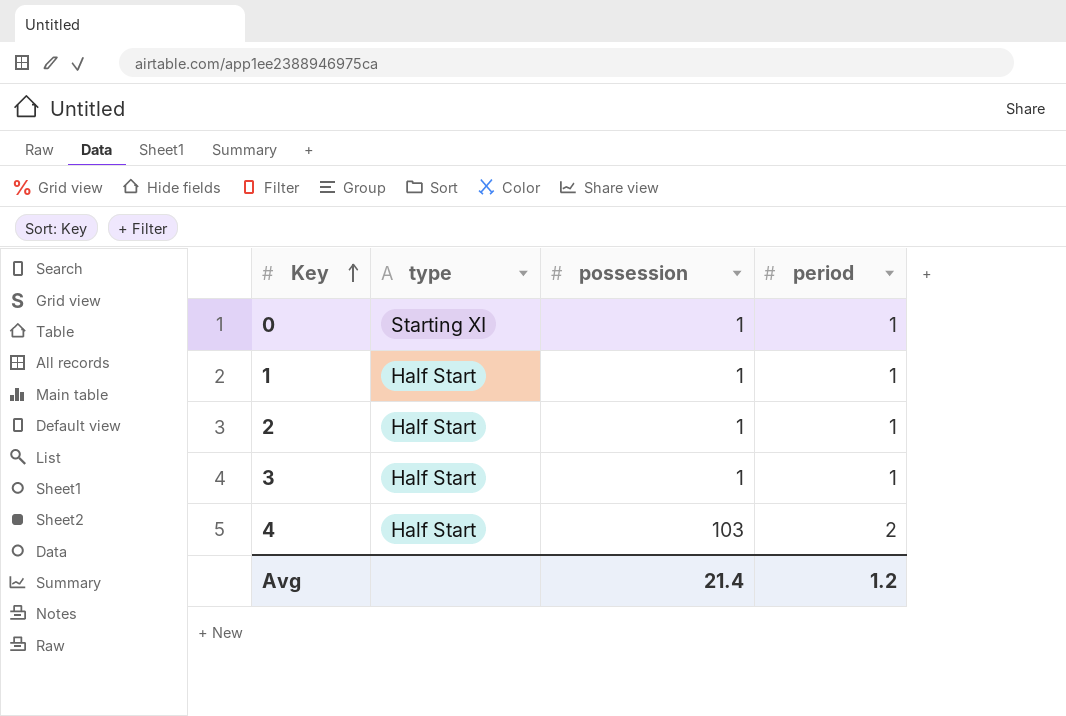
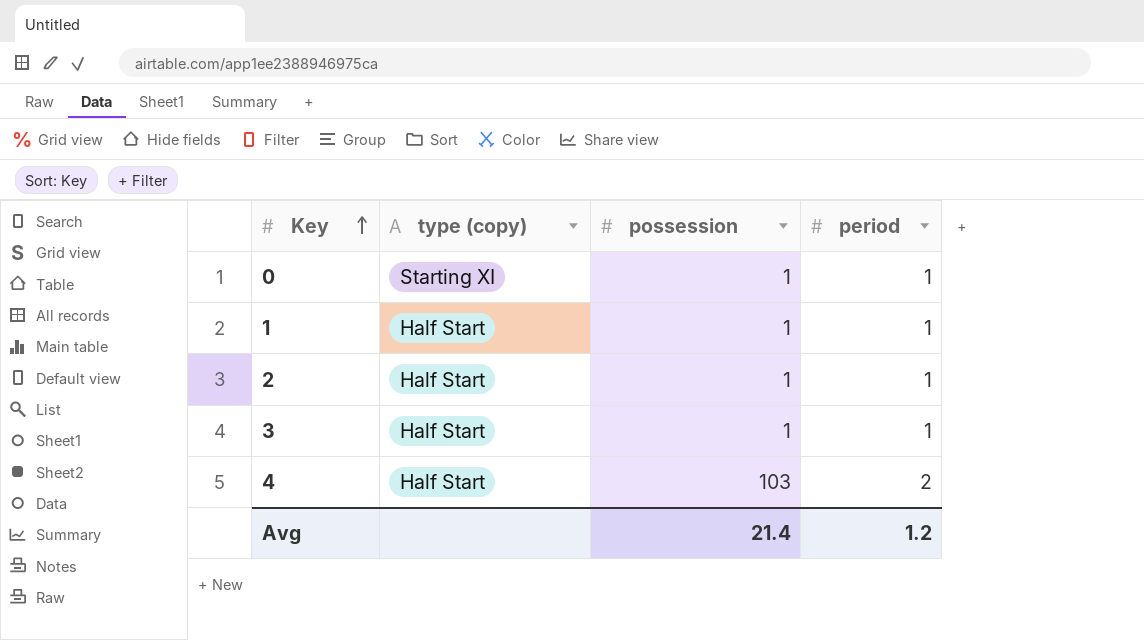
column name: type -> type (copy)

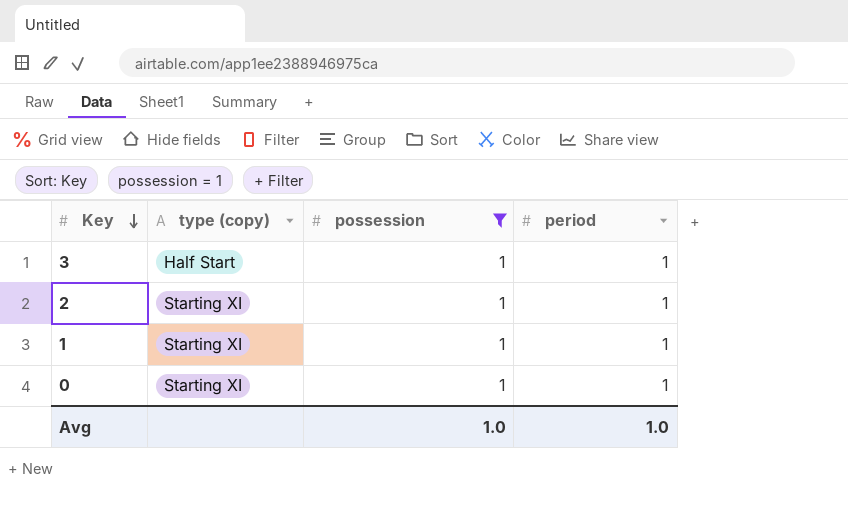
filter: none -> possession = 1
row order: Key ascending -> Key descending
2 | type (copy): Half Start -> Starting XI
1 | type (copy): Half Start -> Starting XI
Avg | possession: 21.4 -> 1.0
Avg | period: 1.2 -> 1.0

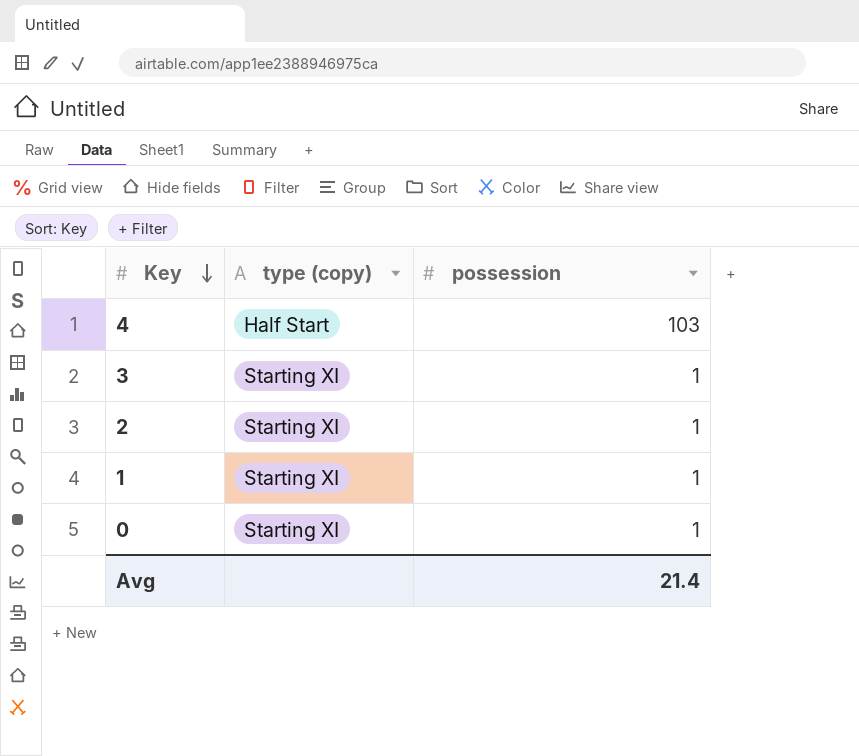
filter: possession = 1 -> none
column period | position: 4 -> none
3 | type (copy): Half Start -> Starting XI
Avg | possession: 1.0 -> 21.4

